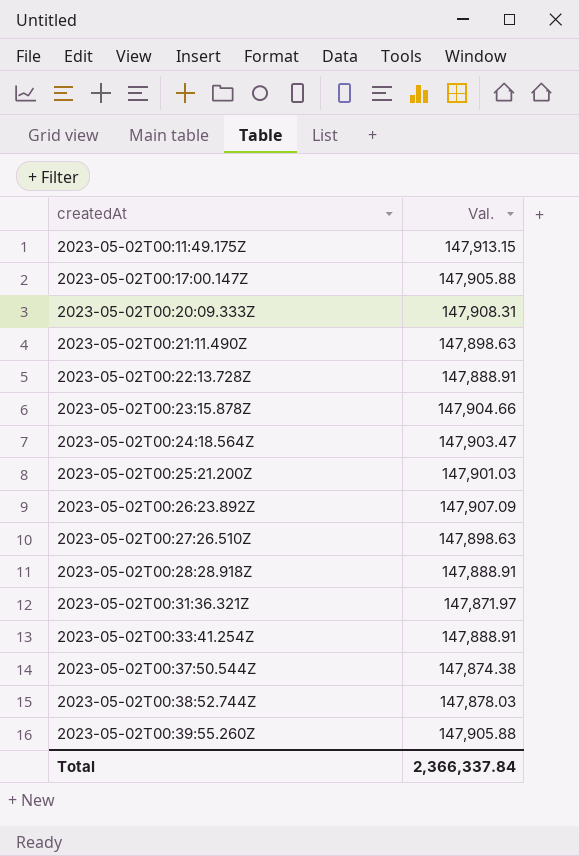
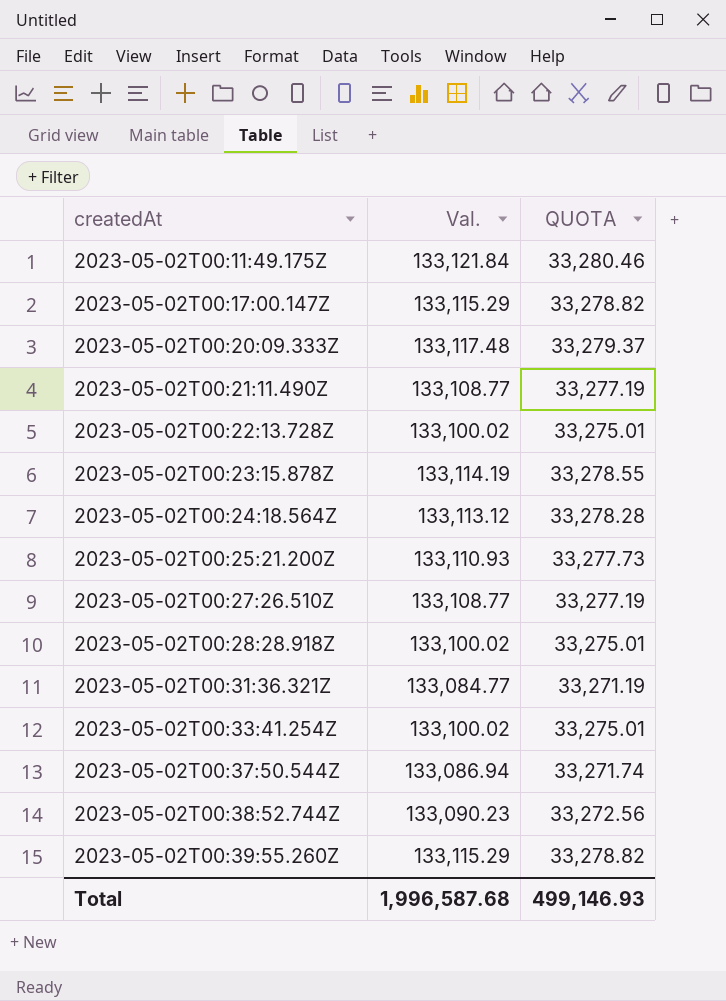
column QUOTA | formula: none -> [Val.] * 0.25
row 2023-05-02T00:26:23.892Z: 147,907.09 -> none
2023-05-02T00:11:49.175Z | Val.: 147,913.15 -> 133,121.84
2023-05-02T00:17:00.147Z | Val.: 147,905.88 -> 133,115.29
2023-05-02T00:20:09.333Z | Val.: 147,908.31 -> 133,117.48
2023-05-02T00:21:11.490Z | Val.: 147,898.63 -> 133,108.77
2023-05-02T00:22:13.728Z | Val.: 147,888.91 -> 133,100.02
2023-05-02T00:23:15.878Z | Val.: 147,904.66 -> 133,114.19
2023-05-02T00:24:18.564Z | Val.: 147,903.47 -> 133,113.12
2023-05-02T00:25:21.200Z | Val.: 147,901.03 -> 133,110.93
2023-05-02T00:27:26.510Z | Val.: 147,898.63 -> 133,108.77
2023-05-02T00:28:28.918Z | Val.: 147,888.91 -> 133,100.02
2023-05-02T00:31:36.321Z | Val.: 147,871.97 -> 133,084.77
2023-05-02T00:33:41.254Z | Val.: 147,888.91 -> 133,100.02
2023-05-02T00:37:50.544Z | Val.: 147,874.38 -> 133,086.94
2023-05-02T00:38:52.744Z | Val.: 147,878.03 -> 133,090.23
2023-05-02T00:39:55.260Z | Val.: 147,905.88 -> 133,115.29
Total | Val.: 2,366,337.84 -> 1,996,587.68

